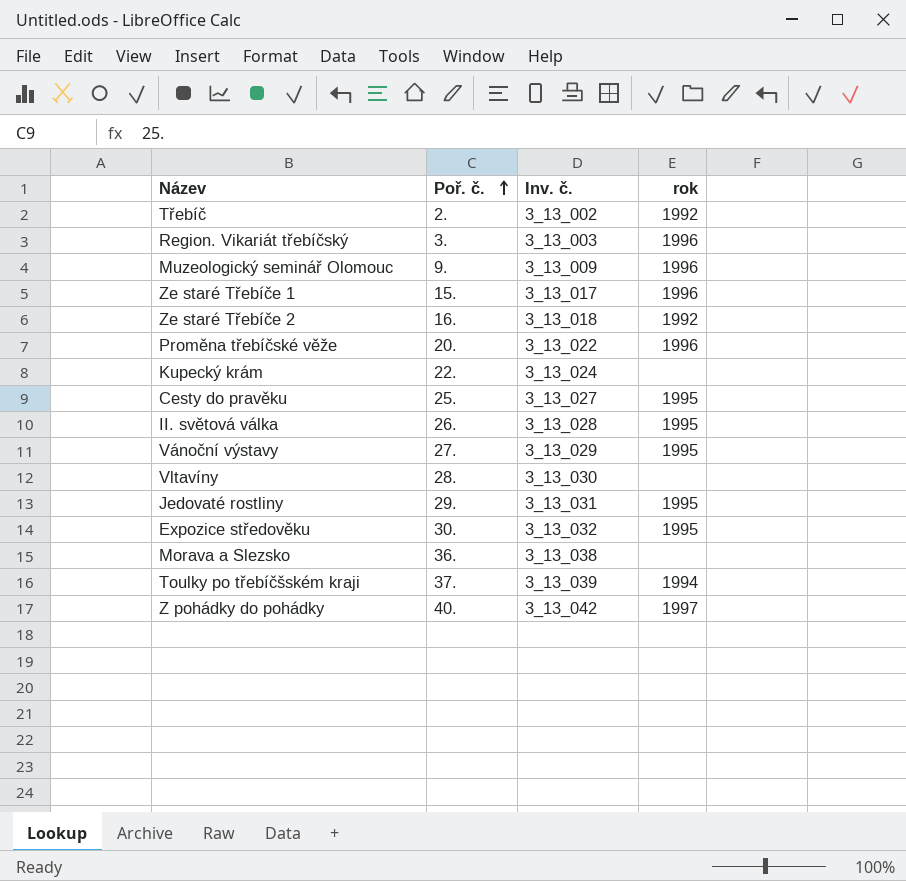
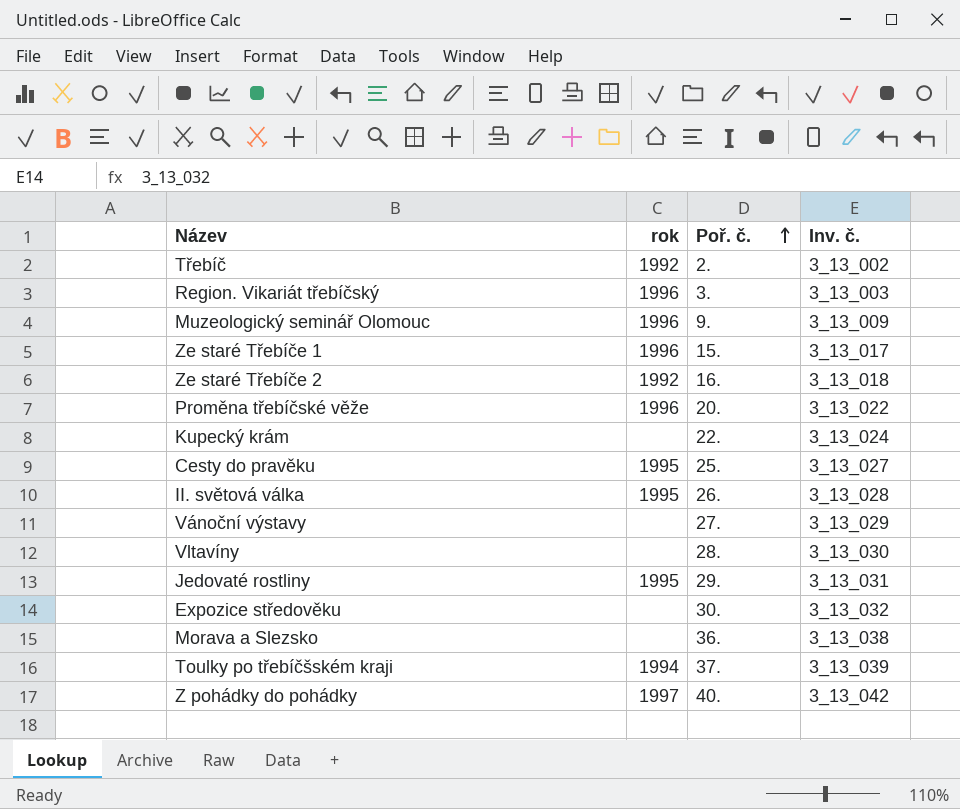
column rok | position: 4 -> 2
Vánoční výstavy | rok: 1995 -> none
Expozice středověku | rok: 1995 -> none

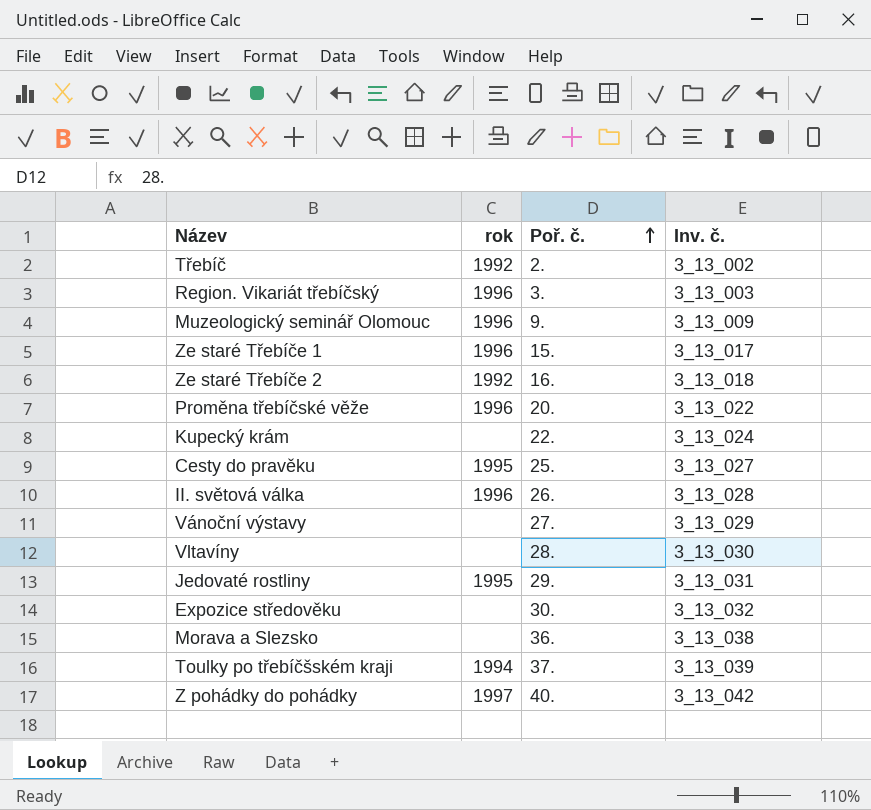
II. světová válka | rok: 1995 -> 1996

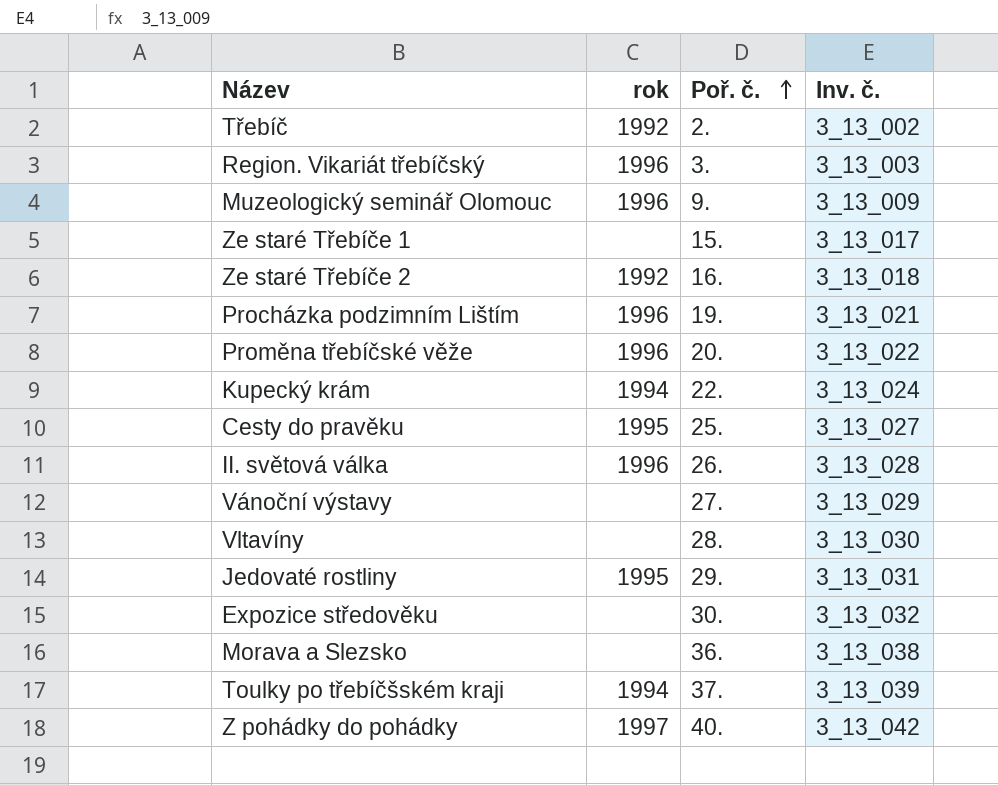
Ze staré Třebíče 1 | rok: 1996 -> none
row Procházka podzimním Lištím: none -> 1996 | 19. | 3_13_021
Kupecký krám | rok: none -> 1994

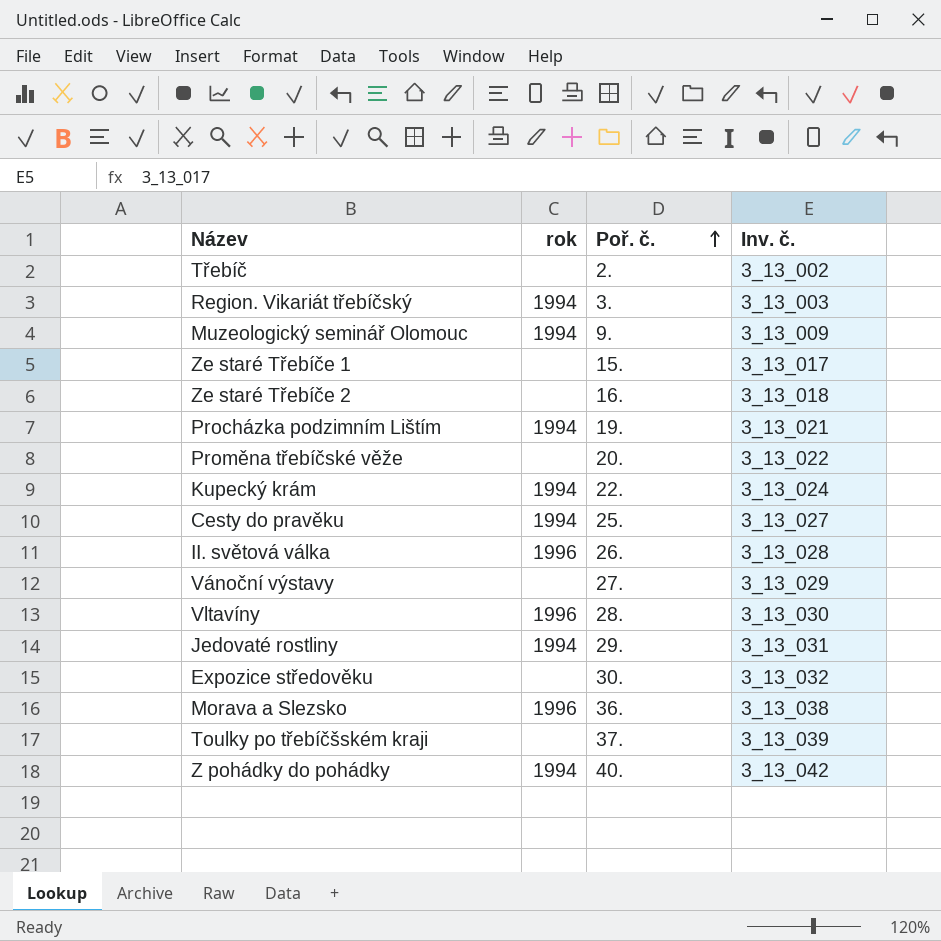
Třebíč | rok: 1992 -> none
Region. Vikariát třebíčský | rok: 1996 -> 1994
Muzeologický seminář Olomouc | rok: 1996 -> 1994
Ze staré Třebíče 2 | rok: 1992 -> none
Procházka podzimním Lištím | rok: 1996 -> 1994
Proměna třebíčské věže | rok: 1996 -> none
Cesty do pravěku | rok: 1995 -> 1994
Vltavíny | rok: none -> 1996
Jedovaté rostliny | rok: 1995 -> 1994
Morava a Slezsko | rok: none -> 1996
Toulky po třebíčšském kraji | rok: 1994 -> none
Z pohádky do pohádky | rok: 1997 -> 1994

